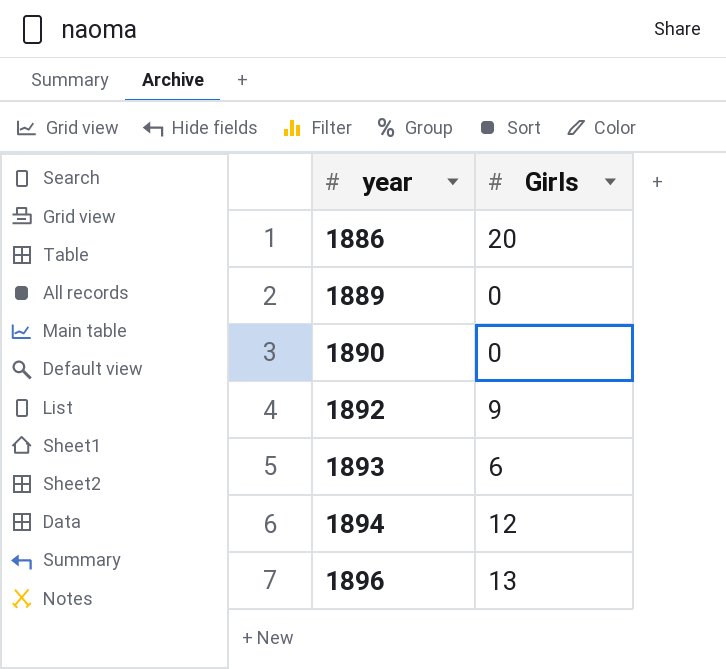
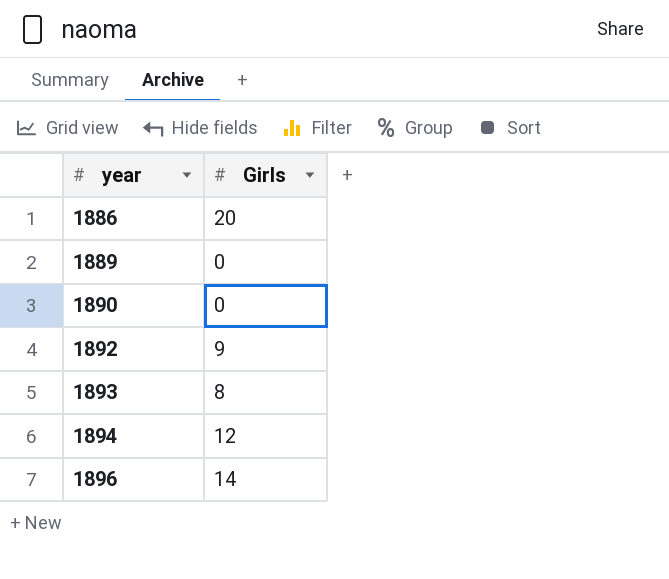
1893 | Girls: 6 -> 8
1896 | Girls: 13 -> 14

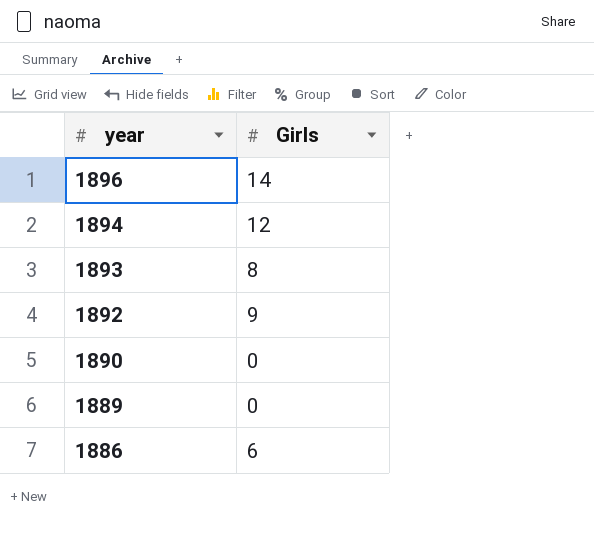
row order: year ascending -> year descending
1886 | Girls: 20 -> 6

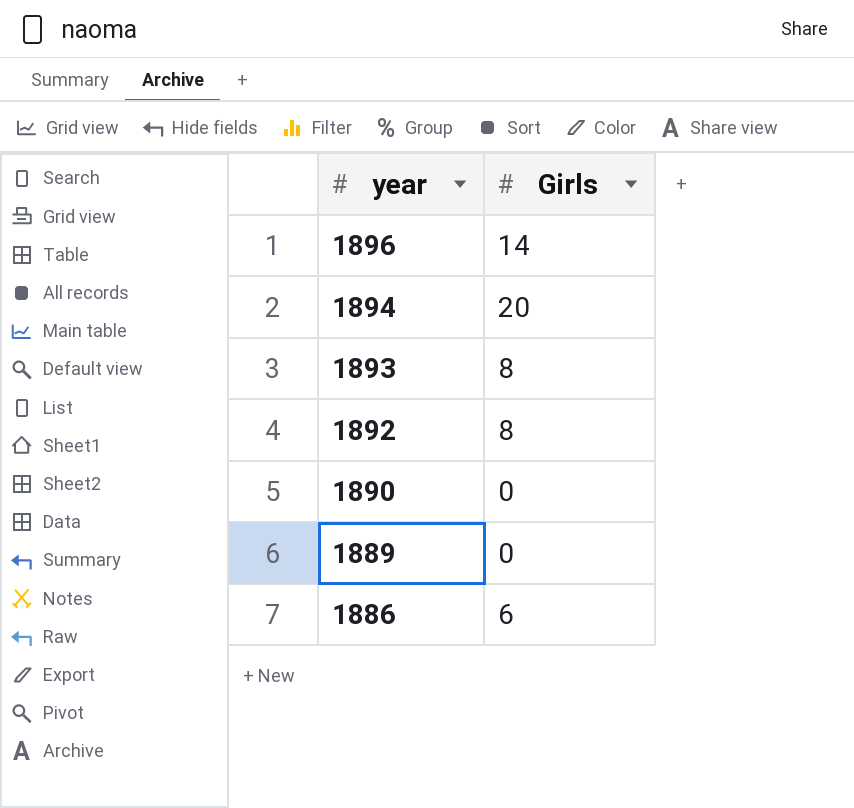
1894 | Girls: 12 -> 20
1892 | Girls: 9 -> 8

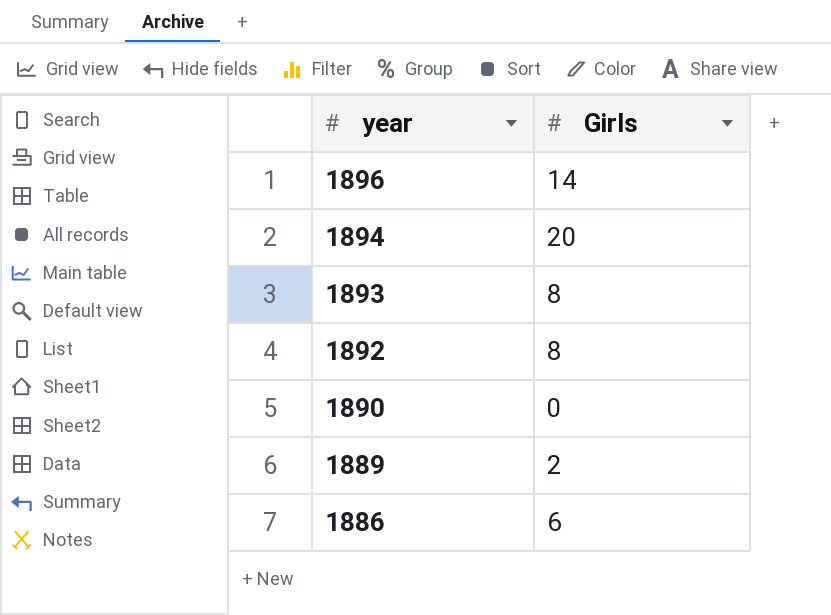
1889 | Girls: 0 -> 2

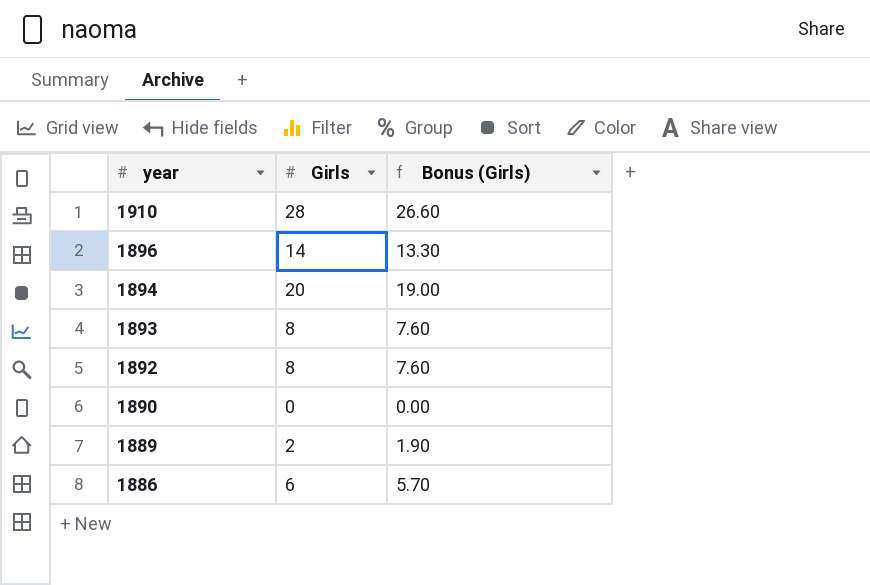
column Bonus (Girls) | formula: none -> [Girls] * 0.95
row 1910: none -> 28 | 26.60

